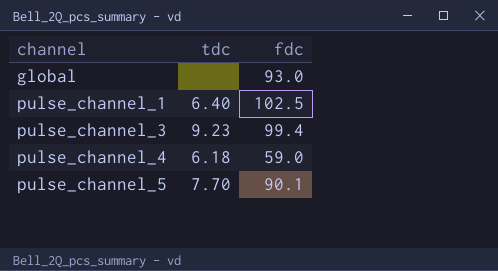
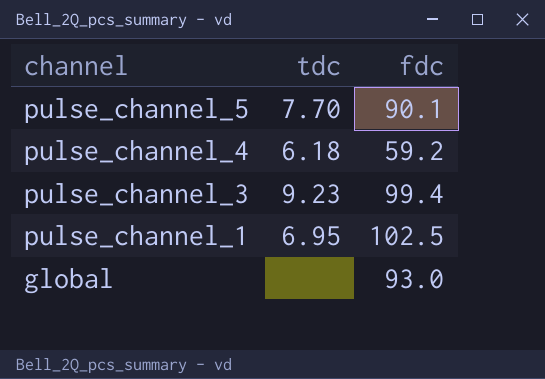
row order: channel ascending -> channel descending
pulse_channel_4 | fdc: 59.0 -> 59.2
pulse_channel_1 | tdc: 6.40 -> 6.95

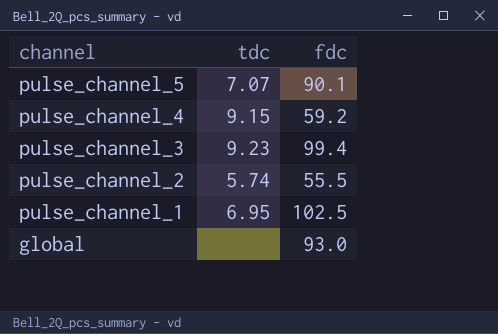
pulse_channel_5 | tdc: 7.70 -> 7.07
pulse_channel_4 | tdc: 6.18 -> 9.15
row pulse_channel_2: none -> 5.74 | 55.5

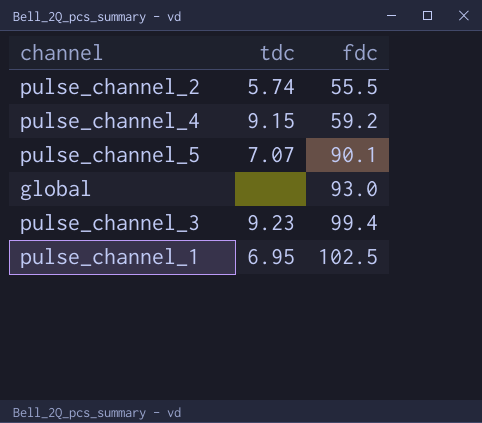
row order: channel descending -> fdc ascending

